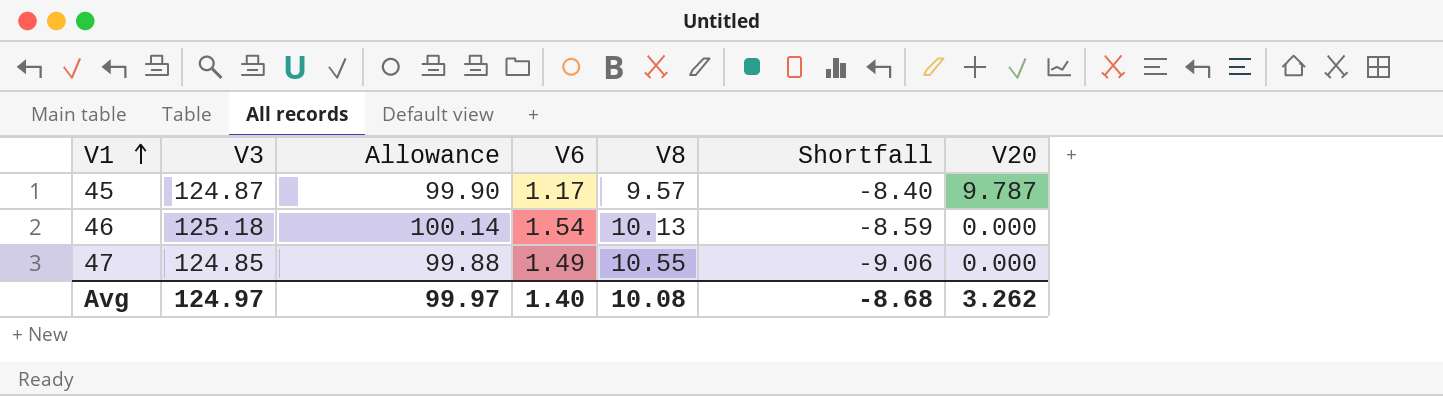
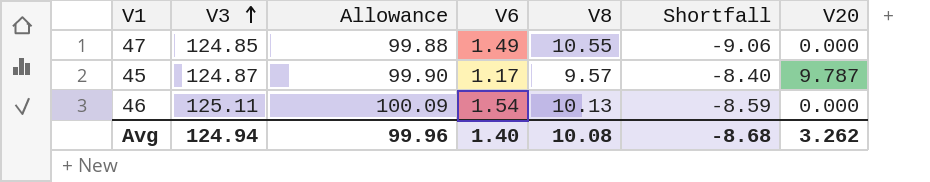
row order: V1 ascending -> V3 ascending
46 | V3: 125.18 -> 125.11
46 | Allowance: 100.14 -> 100.09
Avg | V3: 124.97 -> 124.94
Avg | Allowance: 99.97 -> 99.96

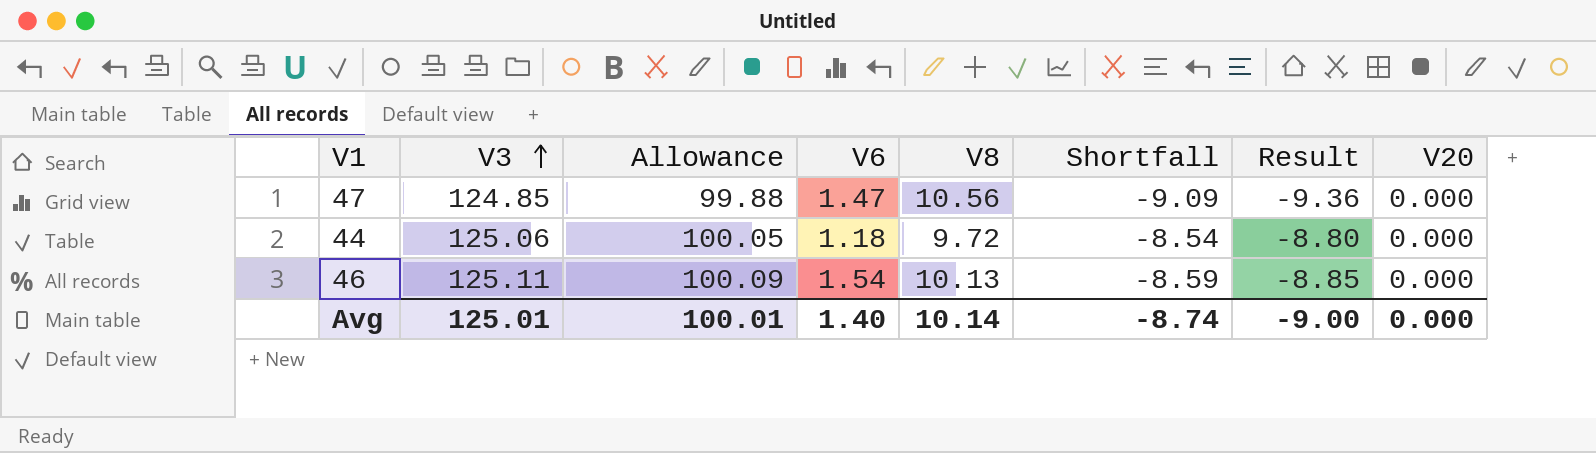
column Result | formula: none -> [Shortfall] * 1.03
row 45: 124.87 | 99.90 | 1.17 | 9.57 | -8.40 | 9.787 -> none
47 | V6: 1.49 -> 1.47
47 | V8: 10.55 -> 10.56
47 | Shortfall: -9.06 -> -9.09
row 44: none -> 125.06 | 100.05 | 1.18 | 9.72 | -8.54 | -8.80 | 0.000
Avg | V3: 124.94 -> 125.01
Avg | Allowance: 99.96 -> 100.01
Avg | V8: 10.08 -> 10.14
Avg | Shortfall: -8.68 -> -8.74
Avg | V20: 3.262 -> 0.000

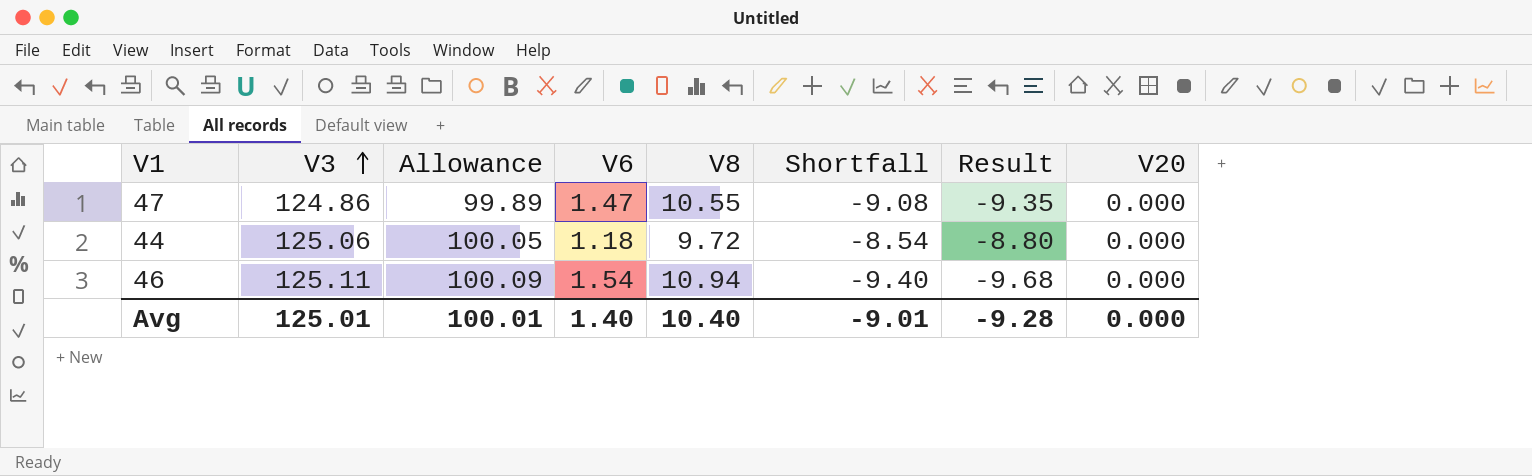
47 | V3: 124.85 -> 124.86
47 | Allowance: 99.88 -> 99.89
47 | V8: 10.56 -> 10.55
47 | Shortfall: -9.09 -> -9.08
47 | Result: -9.36 -> -9.35
46 | V8: 10.13 -> 10.94
46 | Shortfall: -8.59 -> -9.40
46 | Result: -8.85 -> -9.68
Avg | V8: 10.14 -> 10.40
Avg | Shortfall: -8.74 -> -9.01
Avg | Result: -9.00 -> -9.28

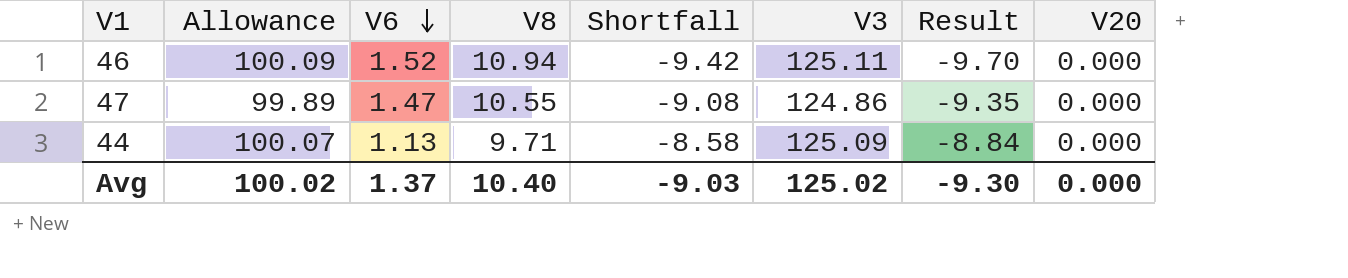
row order: V3 ascending -> V6 descending
column V3 | position: 2 -> 6
46 | V6: 1.54 -> 1.52
46 | Shortfall: -9.40 -> -9.42
46 | Result: -9.68 -> -9.70
44 | Allowance: 100.05 -> 100.07
44 | V6: 1.18 -> 1.13
44 | V8: 9.72 -> 9.71
44 | Shortfall: -8.54 -> -8.58
44 | V3: 125.06 -> 125.09
44 | Result: -8.80 -> -8.84
Avg | Allowance: 100.01 -> 100.02
Avg | V6: 1.40 -> 1.37
Avg | Shortfall: -9.01 -> -9.03
Avg | V3: 125.01 -> 125.02
Avg | Result: -9.28 -> -9.30

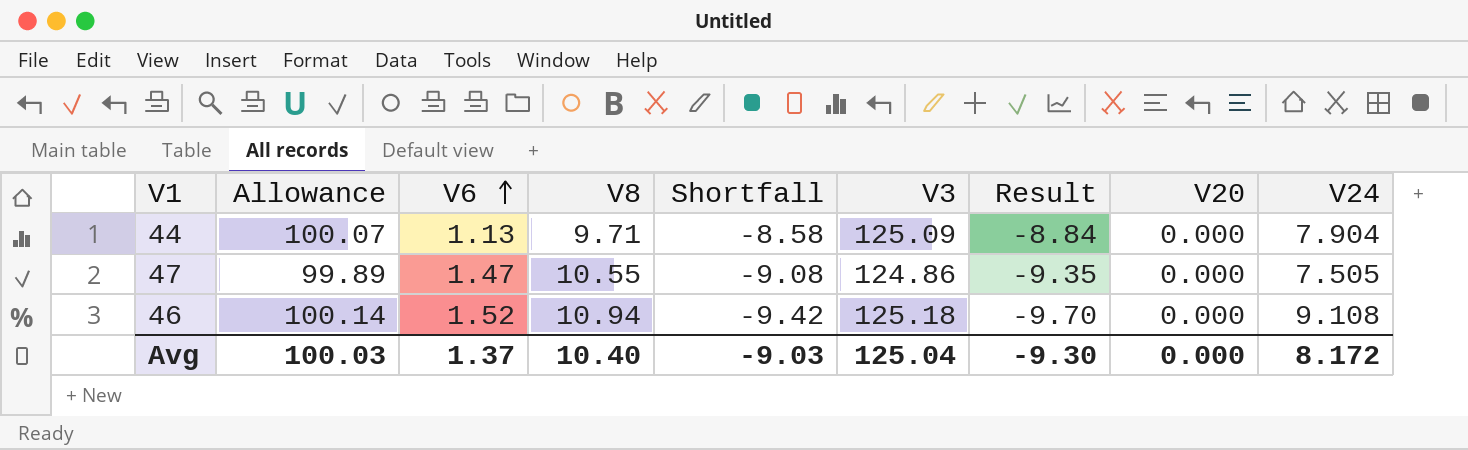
row order: V6 descending -> V6 ascending
column V24 | position: none -> 9
46 | Allowance: 100.09 -> 100.14
46 | V3: 125.11 -> 125.18
Avg | Allowance: 100.02 -> 100.03
Avg | V3: 125.02 -> 125.04

